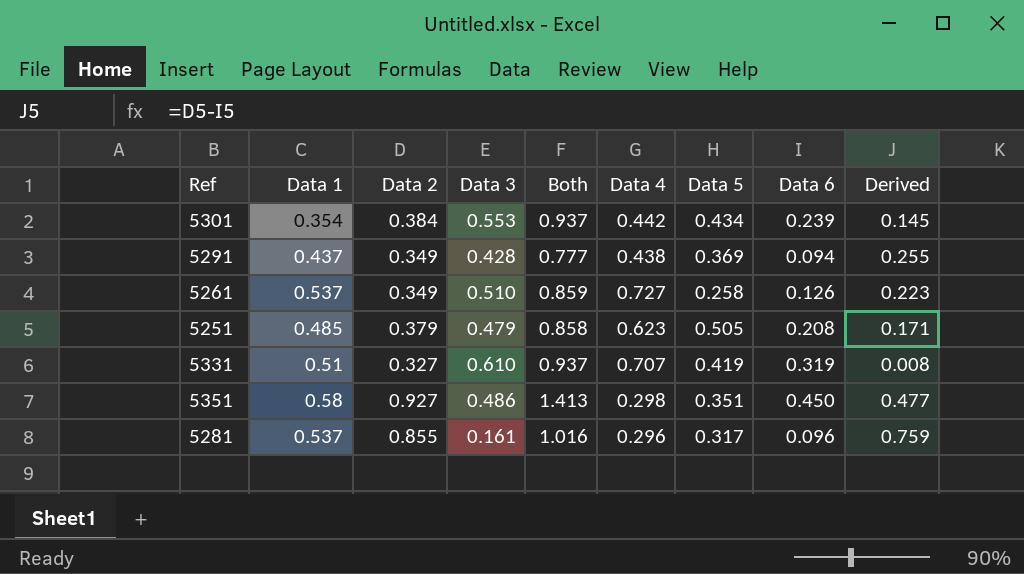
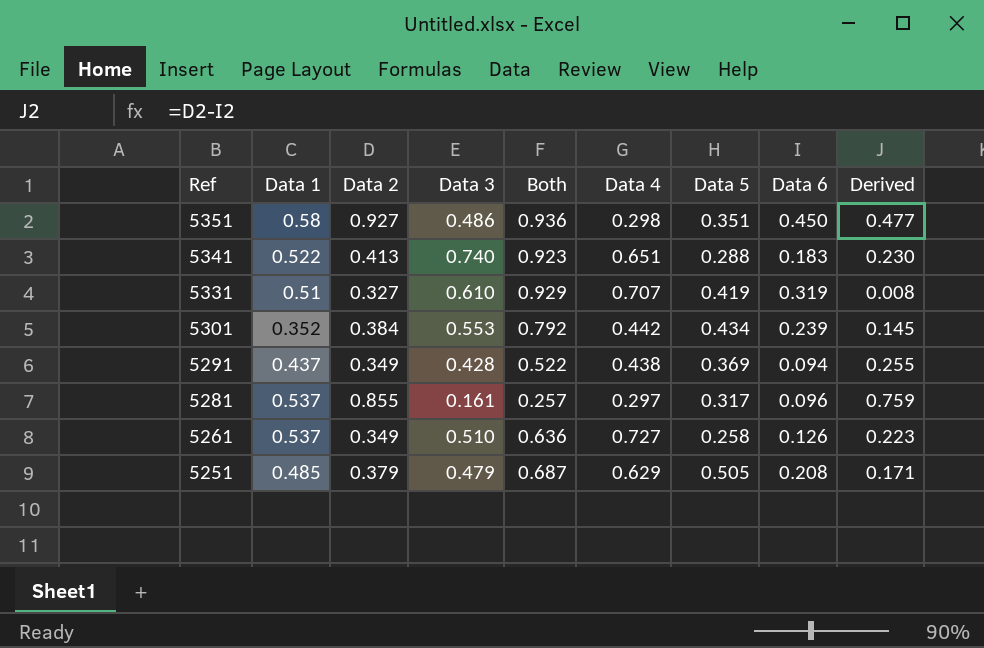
row order: none -> Ref descending
column Both | formula: [Data 2] + [Data 3] -> [Data 3] + [Data 6]
row 5341: none -> 0.522 | 0.413 | 0.740 | 0.923 | 0.651 | 0.288 | 0.183 | 0.230
5301 | Data 1: 0.354 -> 0.352
5281 | Data 4: 0.296 -> 0.297
5251 | Data 4: 0.623 -> 0.629

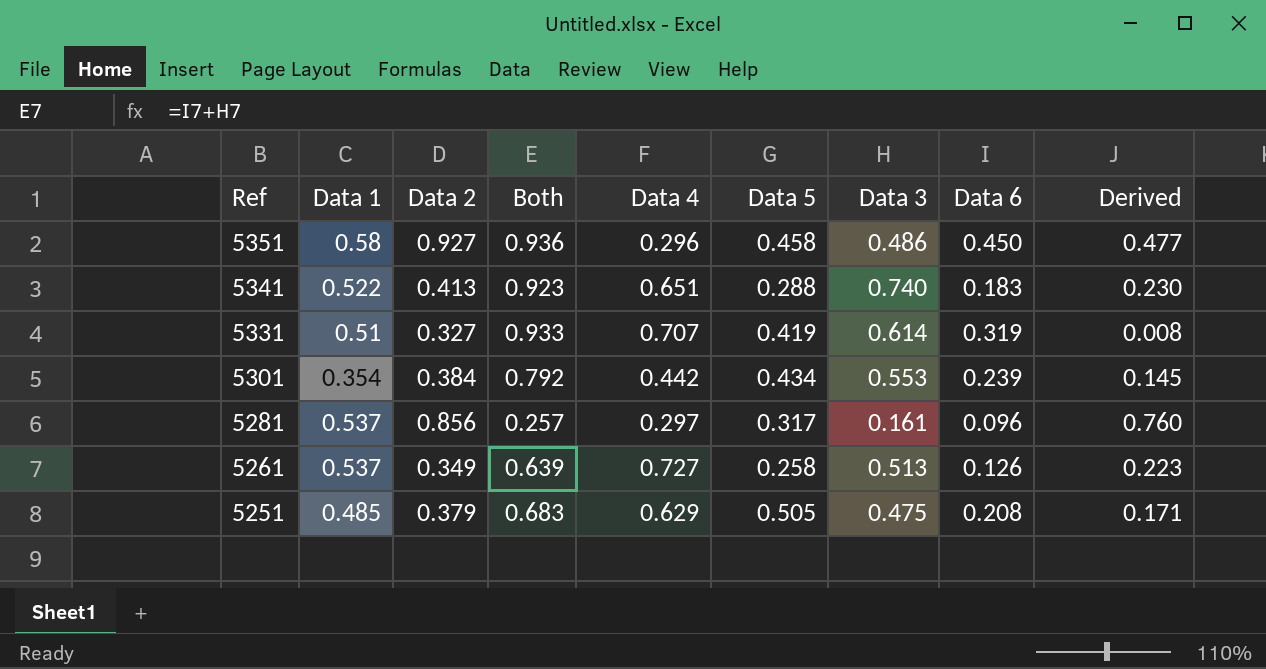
column Data 3 | position: 4 -> 7
row 5291: 0.437 | 0.349 | 0.428 | 0.522 | 0.438 | 0.369 | 0.094 | 0.255 -> none
5351 | Data 4: 0.298 -> 0.296
5351 | Data 5: 0.351 -> 0.458
5331 | Both: 0.929 -> 0.933
5331 | Data 3: 0.610 -> 0.614
5301 | Data 1: 0.352 -> 0.354
5281 | Data 2: 0.855 -> 0.856
5281 | Derived: 0.759 -> 0.760
5261 | Both: 0.636 -> 0.639
5261 | Data 3: 0.510 -> 0.513
5251 | Both: 0.687 -> 0.683
5251 | Data 3: 0.479 -> 0.475

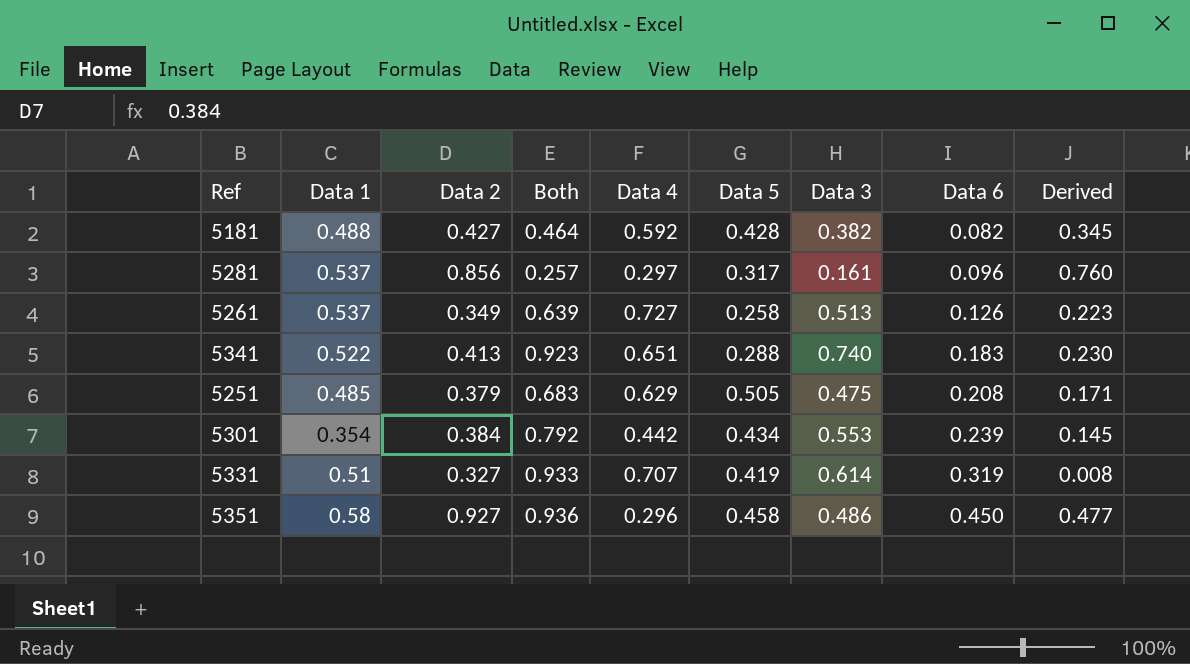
row order: Ref descending -> Data 6 ascending
row 5181: none -> 0.488 | 0.427 | 0.464 | 0.592 | 0.428 | 0.382 | 0.082 | 0.345

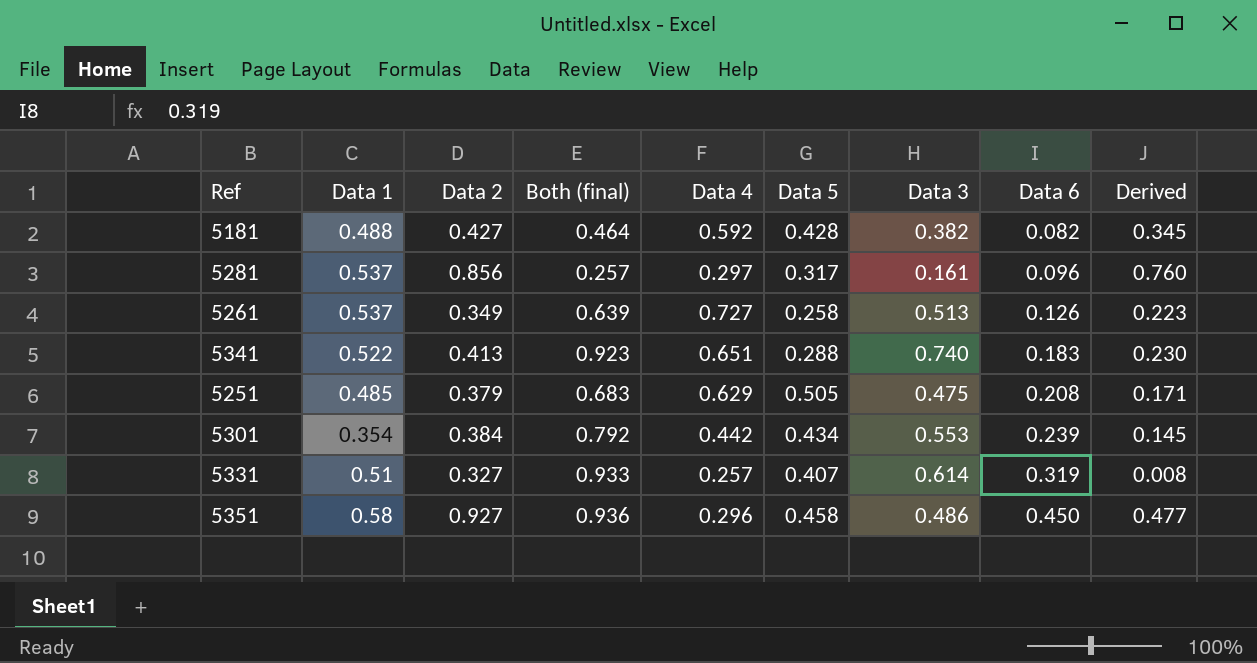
column name: Both -> Both (final)
5331 | Data 4: 0.707 -> 0.257
5331 | Data 5: 0.419 -> 0.407

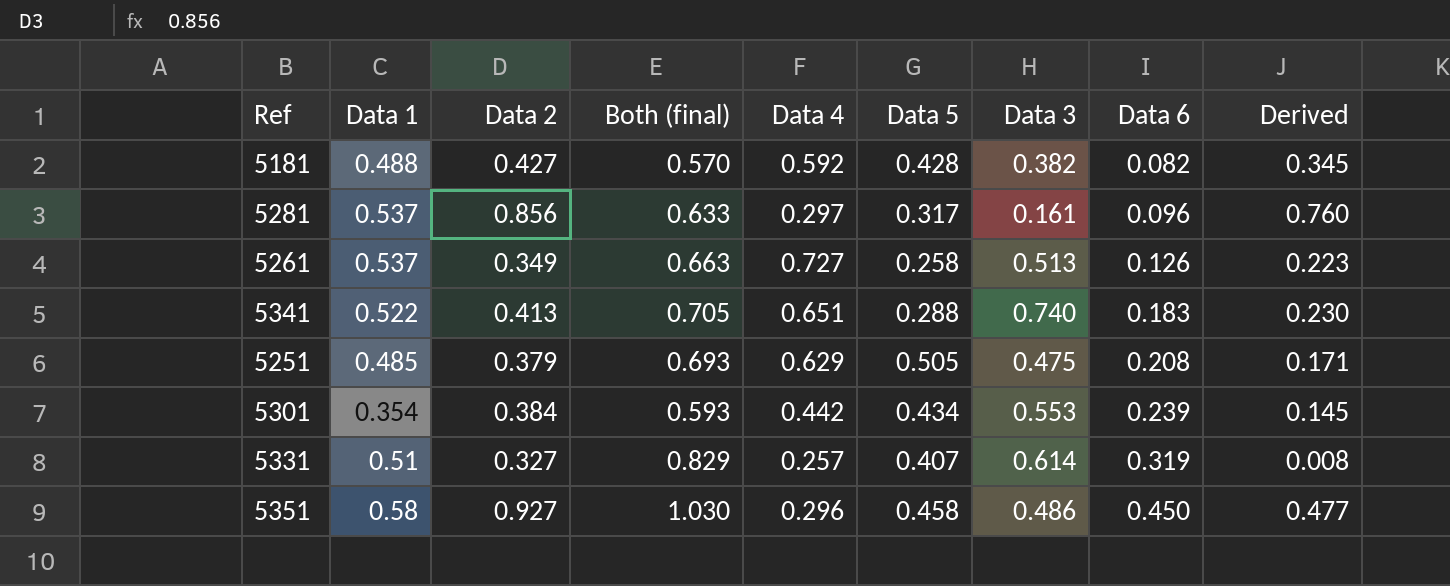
column Both (final) | formula: [Data 3] + [Data 6] -> [Data 1] + [Data 6]

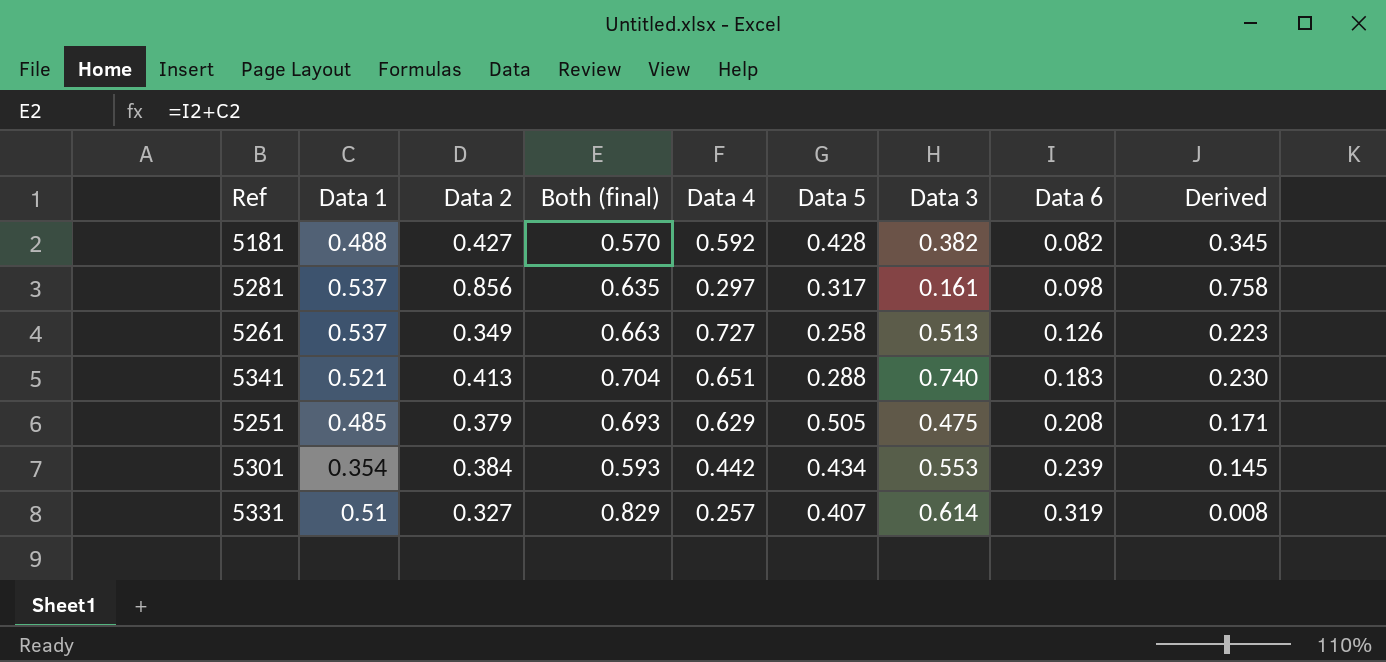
row 5351: 0.58 | 0.927 | 1.030 | 0.296 | 0.458 | 0.486 | 0.450 | 0.477 -> none
5281 | Both (final): 0.633 -> 0.635
5281 | Data 6: 0.096 -> 0.098
5281 | Derived: 0.760 -> 0.758
5341 | Data 1: 0.522 -> 0.521
5341 | Both (final): 0.705 -> 0.704

